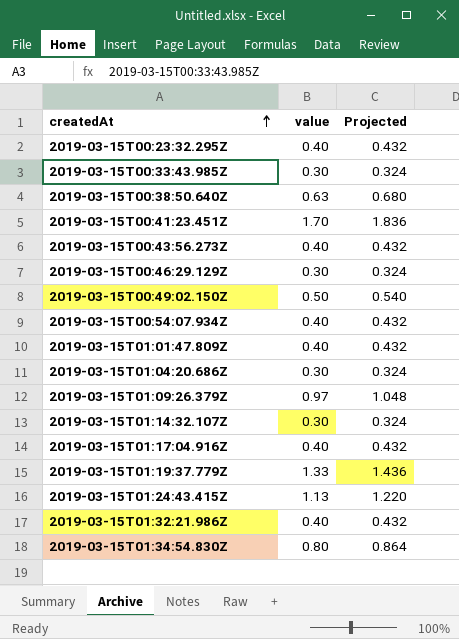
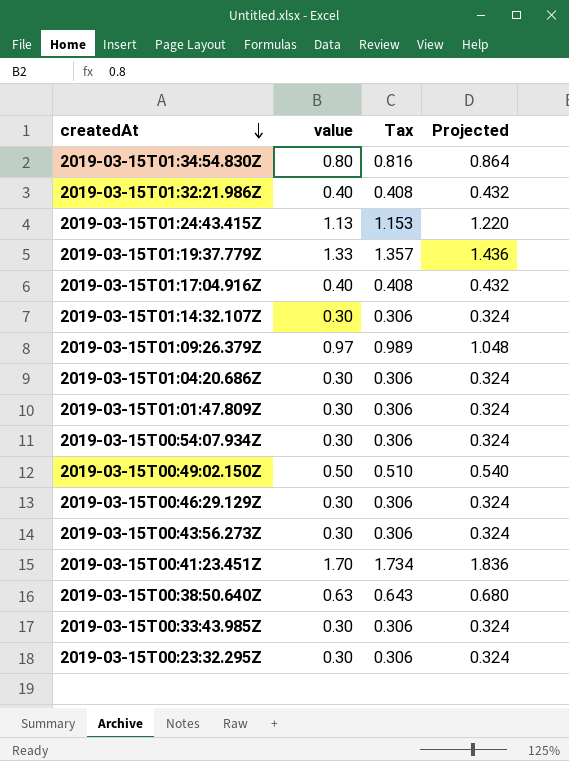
row order: createdAt ascending -> createdAt descending
column Tax | formula: none -> [value] * 1.02
2019-03-15T01:01:47.809Z | value: 0.40 -> 0.30
2019-03-15T01:01:47.809Z | Projected: 0.432 -> 0.324
2019-03-15T00:54:07.934Z | value: 0.40 -> 0.30
2019-03-15T00:54:07.934Z | Projected: 0.432 -> 0.324
2019-03-15T00:43:56.273Z | value: 0.40 -> 0.30
2019-03-15T00:43:56.273Z | Projected: 0.432 -> 0.324
2019-03-15T00:23:32.295Z | value: 0.40 -> 0.30
2019-03-15T00:23:32.295Z | Projected: 0.432 -> 0.324

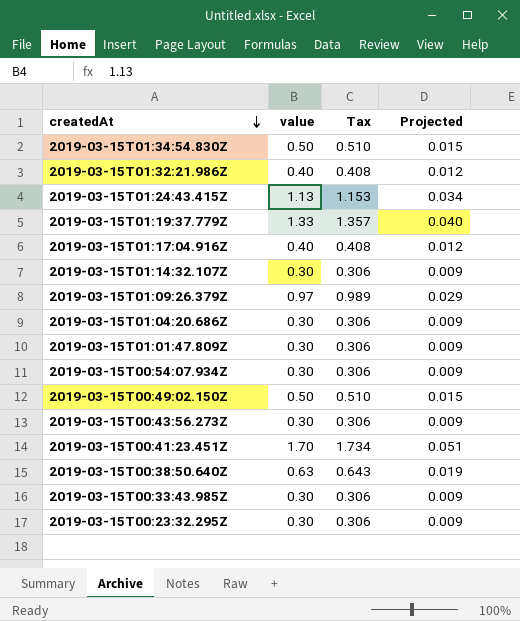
column Projected | formula: [value] * 1.08 -> [value] * 0.03
row 2019-03-15T00:46:29.129Z: 0.30 | 0.306 | 0.324 -> none
2019-03-15T01:34:54.830Z | value: 0.80 -> 0.50
2019-03-15T01:34:54.830Z | Tax: 0.816 -> 0.510

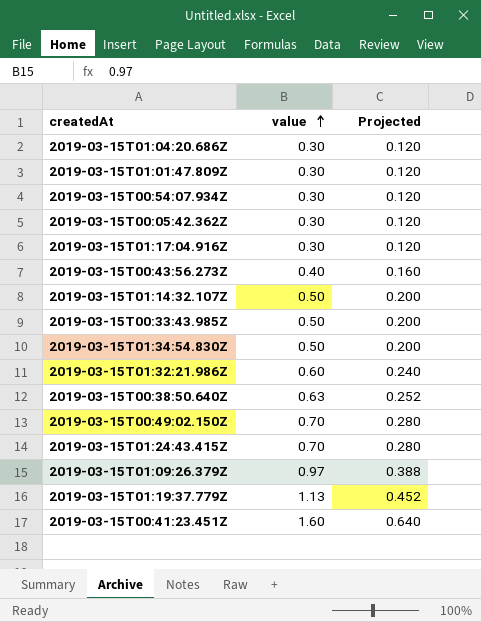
row order: createdAt descending -> value ascending
column Tax | formula: [value] * 1.02 -> none
column Projected | formula: [value] * 0.03 -> [value] * 0.4
row 2019-03-15T00:23:32.295Z: 0.30 | 0.306 | 0.009 -> none
row 2019-03-15T00:05:42.362Z: none -> 0.30 | 0.120
2019-03-15T01:17:04.916Z | value: 0.40 -> 0.30
2019-03-15T00:43:56.273Z | value: 0.30 -> 0.40
2019-03-15T01:14:32.107Z | value: 0.30 -> 0.50
2019-03-15T00:33:43.985Z | value: 0.30 -> 0.50
2019-03-15T01:32:21.986Z | value: 0.40 -> 0.60
2019-03-15T00:49:02.150Z | value: 0.50 -> 0.70
2019-03-15T01:24:43.415Z | value: 1.13 -> 0.70
2019-03-15T01:19:37.779Z | value: 1.33 -> 1.13
2019-03-15T00:41:23.451Z | value: 1.70 -> 1.60

